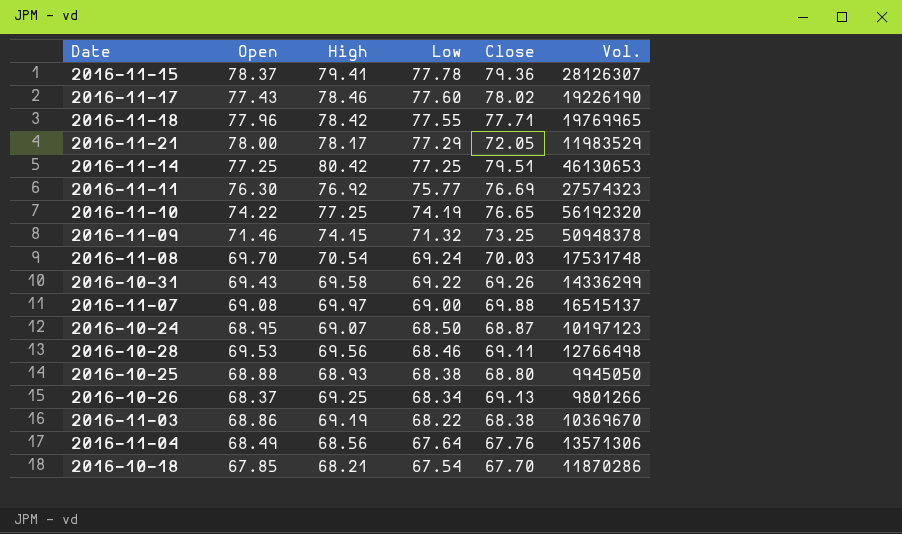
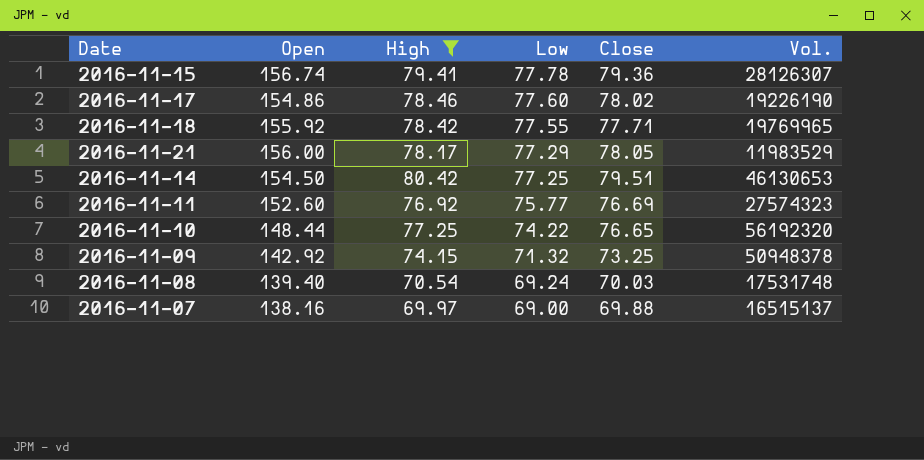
filter: none -> High >= 69.97
2016-11-15 | Open: 78.37 -> 156.74
2016-11-17 | Open: 77.43 -> 154.86
2016-11-18 | Open: 77.96 -> 155.92
2016-11-21 | Open: 78.00 -> 156.00
2016-11-21 | Close: 72.05 -> 78.05
2016-11-14 | Open: 77.25 -> 154.50
2016-11-11 | Open: 76.30 -> 152.60
2016-11-10 | Open: 74.22 -> 148.44
2016-11-10 | Low: 74.19 -> 74.22
2016-11-09 | Open: 71.46 -> 142.92
2016-11-08 | Open: 69.70 -> 139.40
2016-11-07 | Open: 69.08 -> 138.16

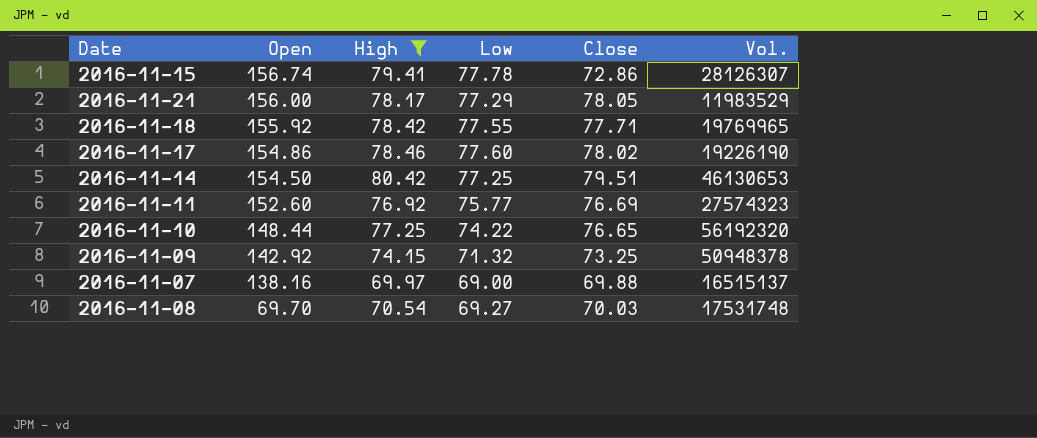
row order: Low descending -> Open descending
2016-11-15 | Close: 79.36 -> 72.86
2016-11-08 | Open: 139.40 -> 69.70
2016-11-08 | Low: 69.24 -> 69.27

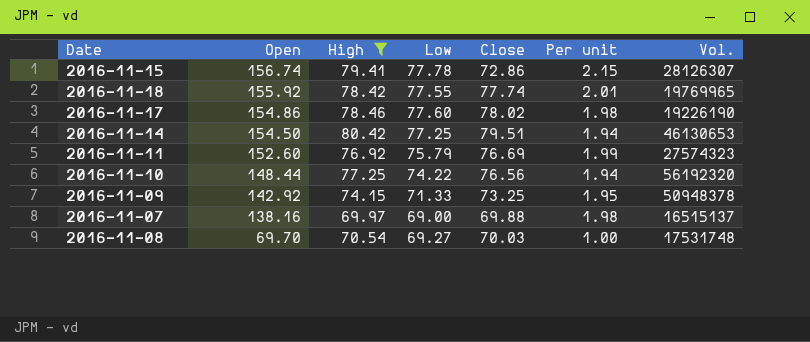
column Per unit | formula: none -> [Open] / [Close]
row 2016-11-21: 156.00 | 78.17 | 77.29 | 78.05 | 11983529 -> none
2016-11-18 | Close: 77.71 -> 77.74
2016-11-11 | Low: 75.77 -> 75.79
2016-11-10 | Close: 76.65 -> 76.56
2016-11-09 | Low: 71.32 -> 71.33

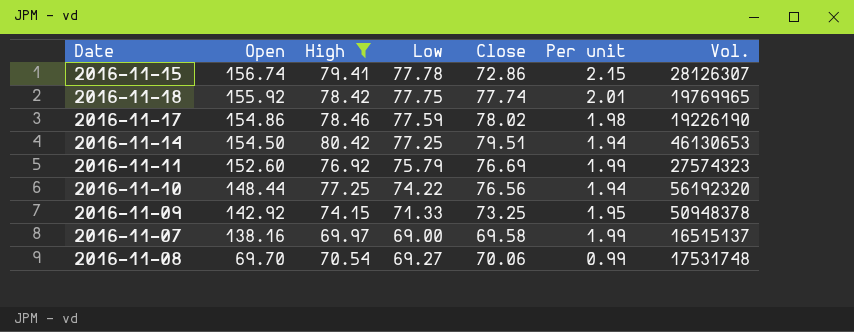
2016-11-18 | Low: 77.55 -> 77.75
2016-11-17 | Low: 77.60 -> 77.59
2016-11-07 | Close: 69.88 -> 69.58
2016-11-07 | Per unit: 1.98 -> 1.99
2016-11-08 | Close: 70.03 -> 70.06
2016-11-08 | Per unit: 1.00 -> 0.99

